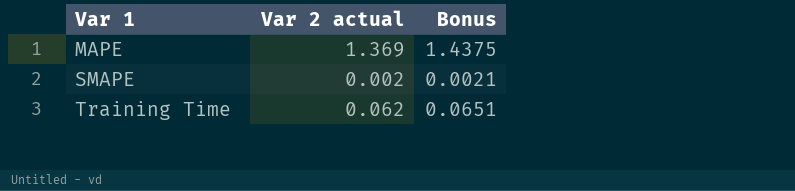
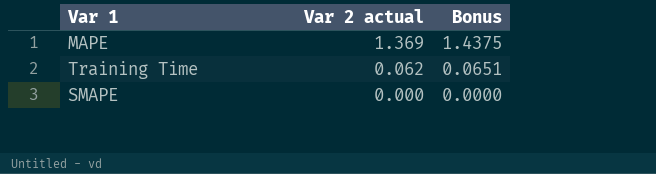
row order: Var 1 ascending -> Var 2 actual descending
SMAPE | Var 2 actual: 0.002 -> 0.000
SMAPE | Bonus: 0.0021 -> 0.0000

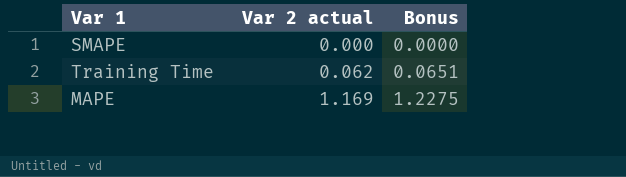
row order: Var 2 actual descending -> Var 2 actual ascending
MAPE | Var 2 actual: 1.369 -> 1.169
MAPE | Bonus: 1.4375 -> 1.2275

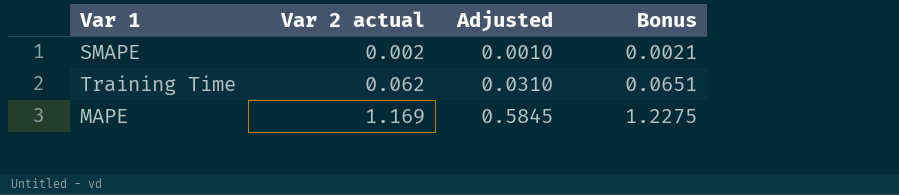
column Adjusted | formula: none -> [Var 2 actual] * 0.5
SMAPE | Var 2 actual: 0.000 -> 0.002
SMAPE | Bonus: 0.0000 -> 0.0021

